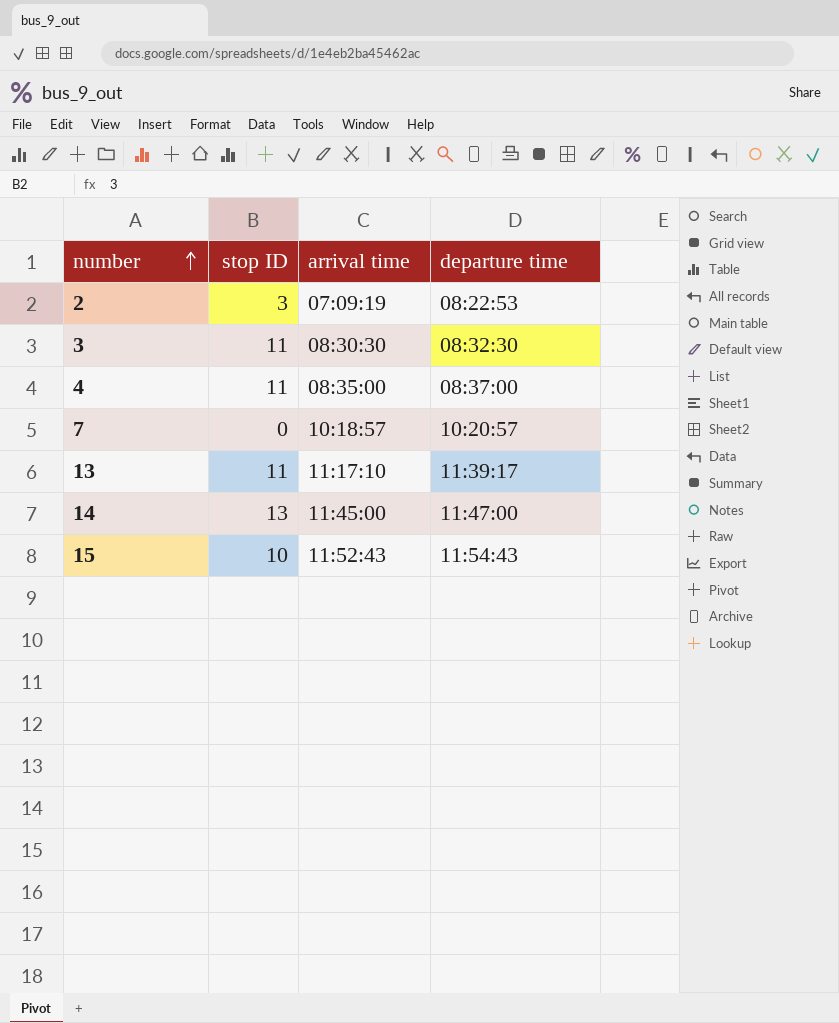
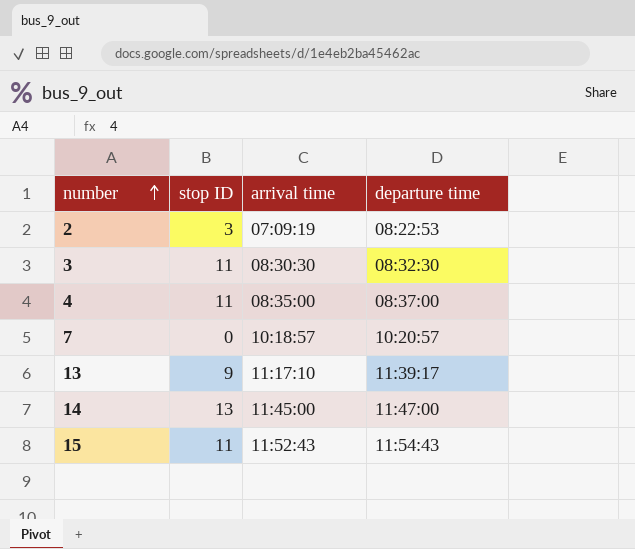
13 | stop ID: 11 -> 9
15 | stop ID: 10 -> 11

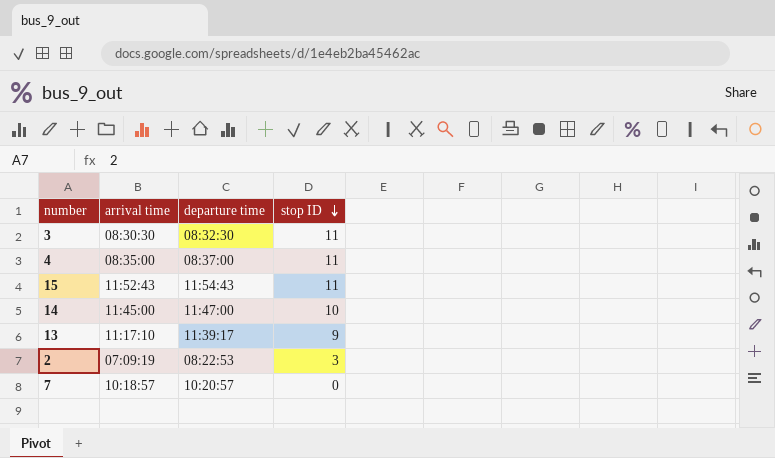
row order: number ascending -> stop ID descending
column stop ID | position: 2 -> 4
14 | stop ID: 13 -> 10

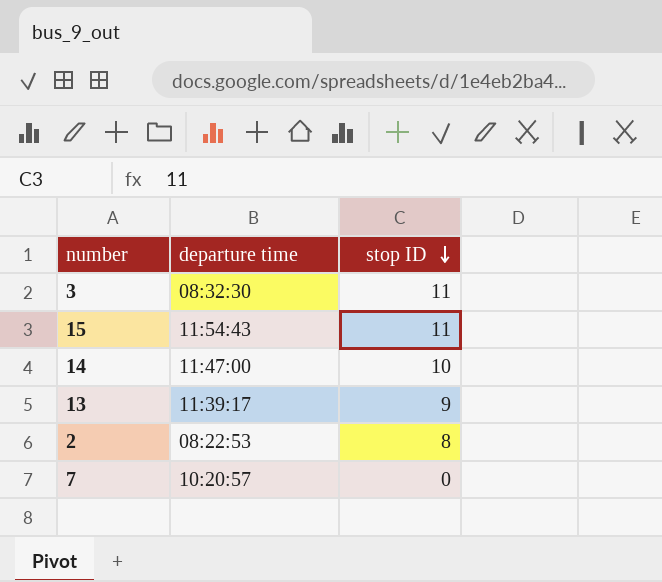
column arrival time | position: 2 -> none
row 4: 08:35:00 | 08:37:00 | 11 -> none
2 | stop ID: 3 -> 8

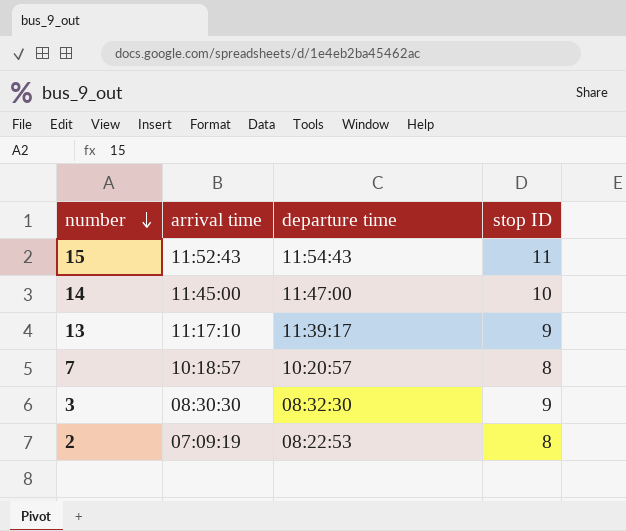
row order: stop ID descending -> number descending
column arrival time | position: none -> 2
7 | stop ID: 0 -> 8
3 | stop ID: 11 -> 9

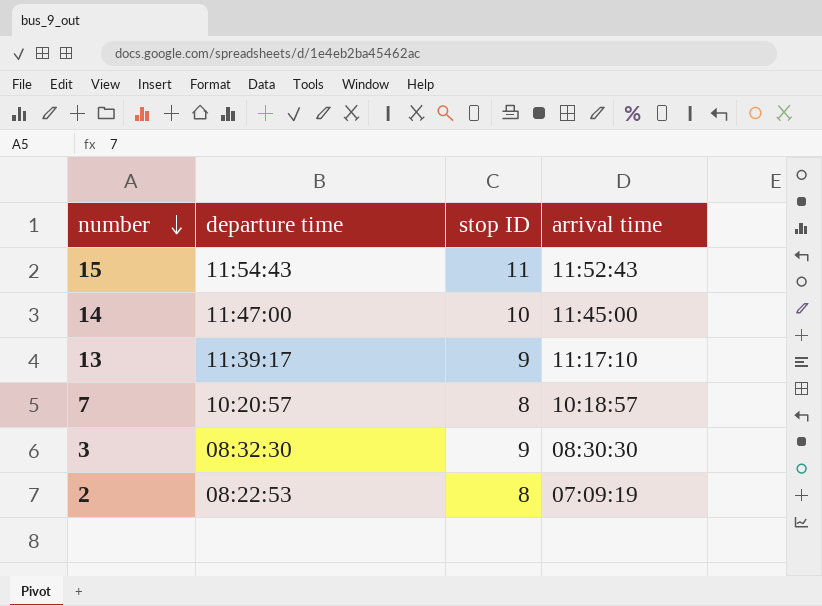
column arrival time | position: 2 -> 4

